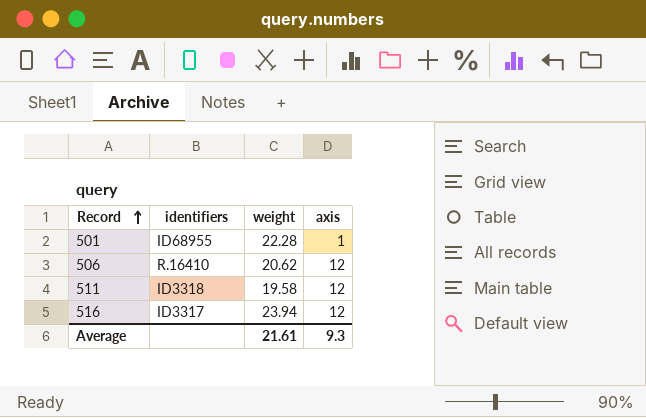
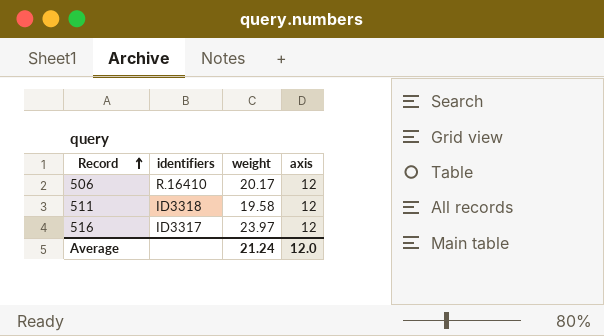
row 501: ID68955 | 22.28 | 1 -> none
506 | weight: 20.62 -> 20.17
516 | weight: 23.94 -> 23.97
Average | weight: 21.61 -> 21.24
Average | axis: 9.3 -> 12.0

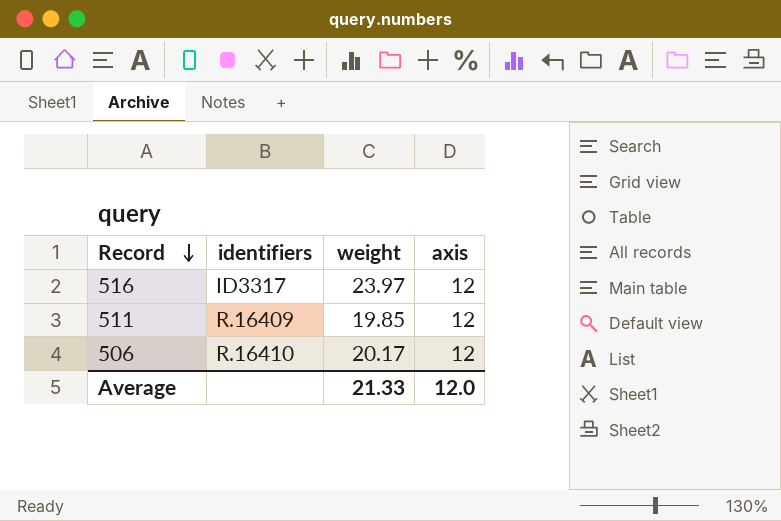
row order: Record ascending -> Record descending
511 | identifiers: ID3318 -> R.16409
511 | weight: 19.58 -> 19.85
Average | weight: 21.24 -> 21.33

